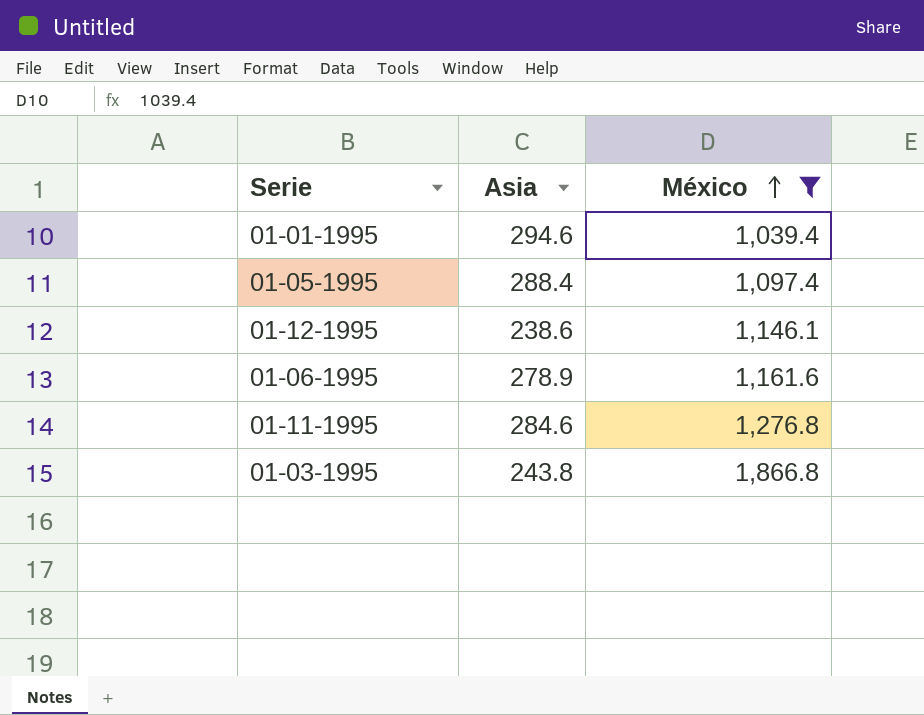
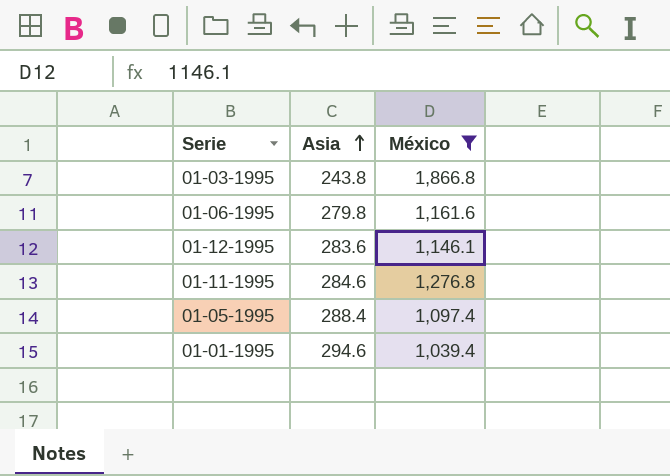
row order: México ascending -> Asia ascending
01-06-1995 | Asia: 278.9 -> 279.8
01-12-1995 | Asia: 238.6 -> 283.6

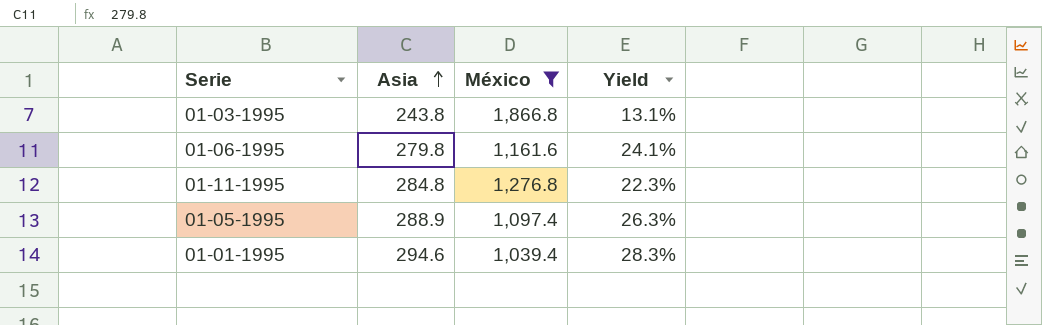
column Yield | formula: none -> [Asia] / [México]
row 01-12-1995: 283.6 | 1,146.1 -> none
01-11-1995 | Asia: 284.6 -> 284.8
01-05-1995 | Asia: 288.4 -> 288.9

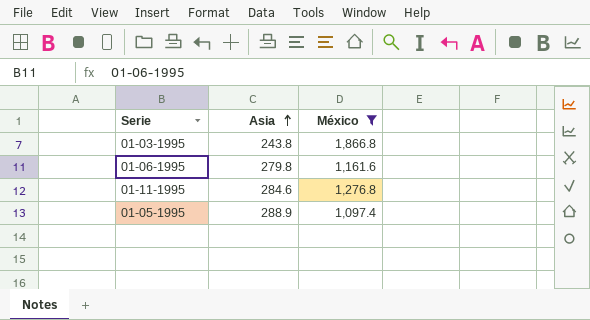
column Yield | formula: [Asia] / [México] -> none
row 01-01-1995: 294.6 | 1,039.4 | 28.3% -> none
01-11-1995 | Asia: 284.8 -> 284.6

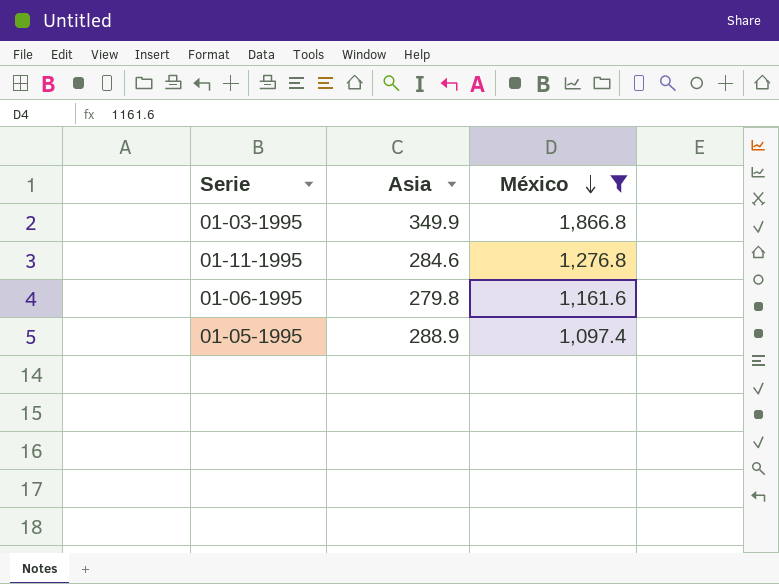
row order: Asia ascending -> México descending
01-03-1995 | Asia: 243.8 -> 349.9

